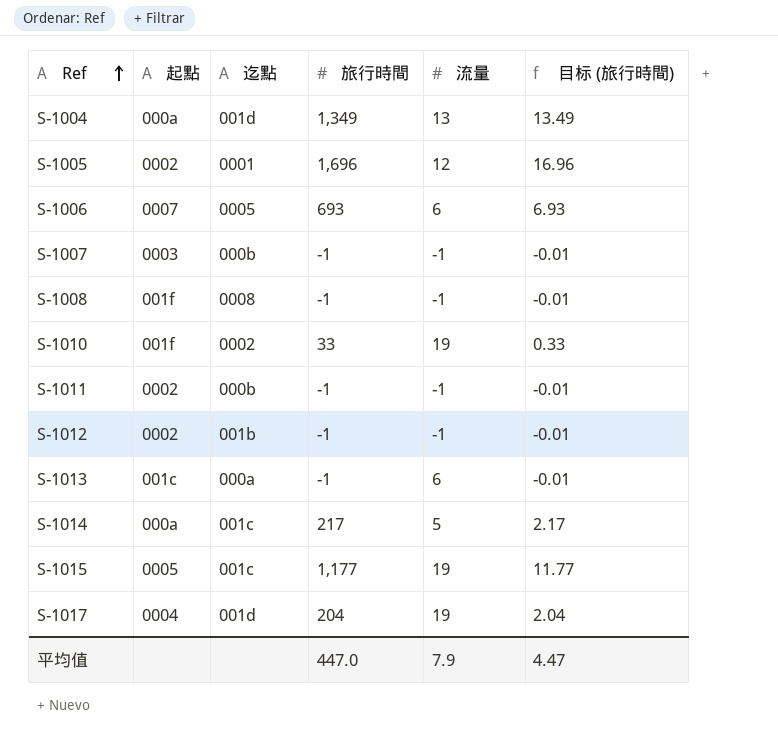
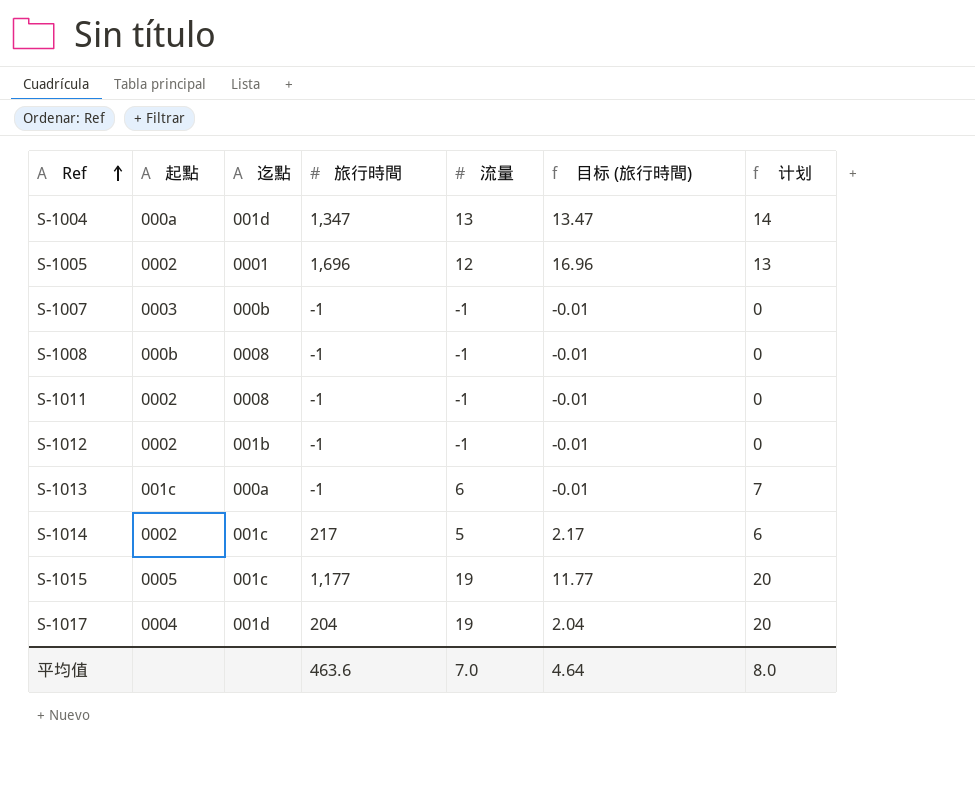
column 计划 | formula: none -> [流量] + 1
row S-1006: 0007 | 0005 | 693 | 6 | 6.93 -> none
row S-1010: 001f | 0002 | 33 | 19 | 0.33 -> none
S-1004 | 旅行時間: 1,349 -> 1,347
S-1004 | 目标 (旅行時間): 13.49 -> 13.47
S-1008 | 起點: 001f -> 000b
S-1011 | 迄點: 000b -> 0008
S-1014 | 起點: 000a -> 0002
平均值 | 旅行時間: 447.0 -> 463.6
平均值 | 流量: 7.9 -> 7.0
平均值 | 目标 (旅行時間): 4.47 -> 4.64

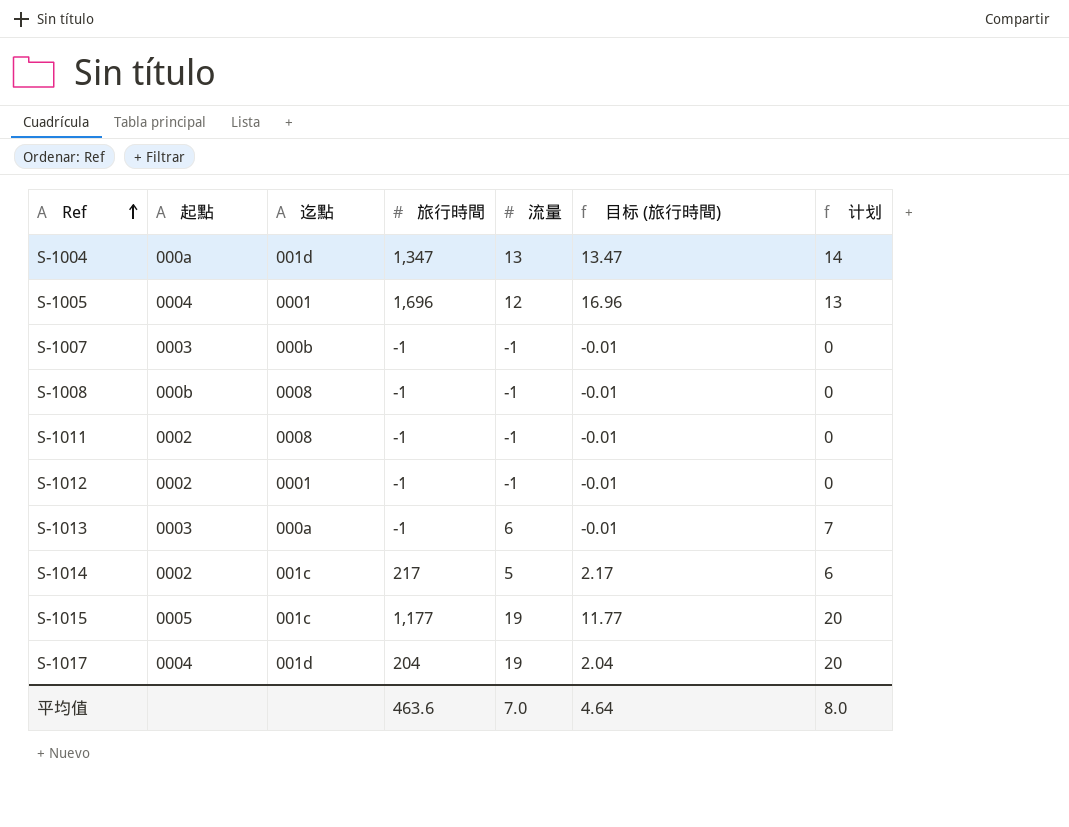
S-1005 | 起點: 0002 -> 0004
S-1012 | 迄點: 001b -> 0001
S-1013 | 起點: 001c -> 0003

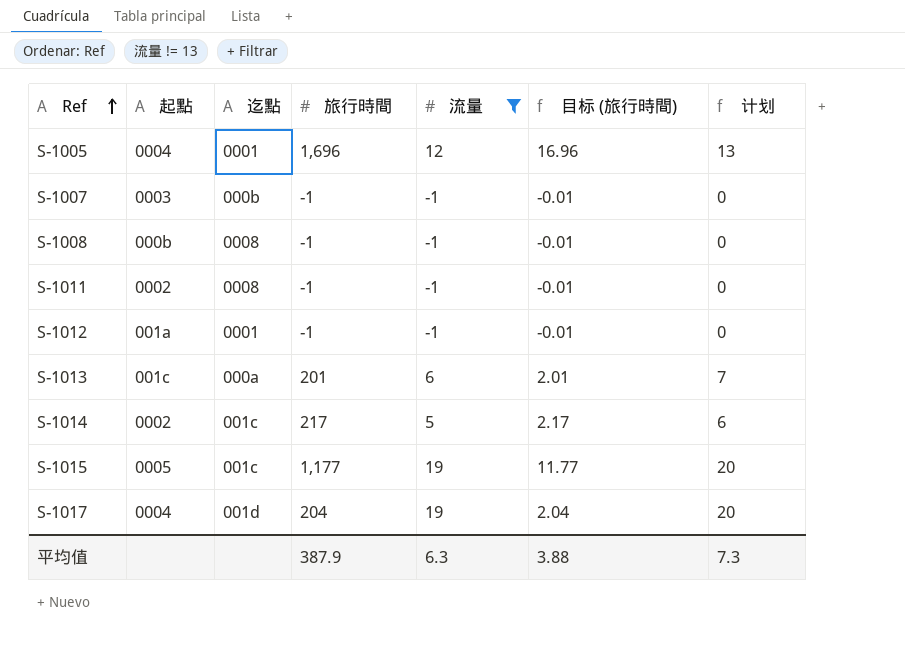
filter: none -> 流量 != 13
S-1012 | 起點: 0002 -> 001a
S-1013 | 起點: 0003 -> 001c
S-1013 | 旅行時間: -1 -> 201
S-1013 | 目标 (旅行時間): -0.01 -> 2.01
平均值 | 旅行時間: 463.6 -> 387.9
平均值 | 流量: 7.0 -> 6.3
平均值 | 目标 (旅行時間): 4.64 -> 3.88
平均值 | 计划: 8.0 -> 7.3

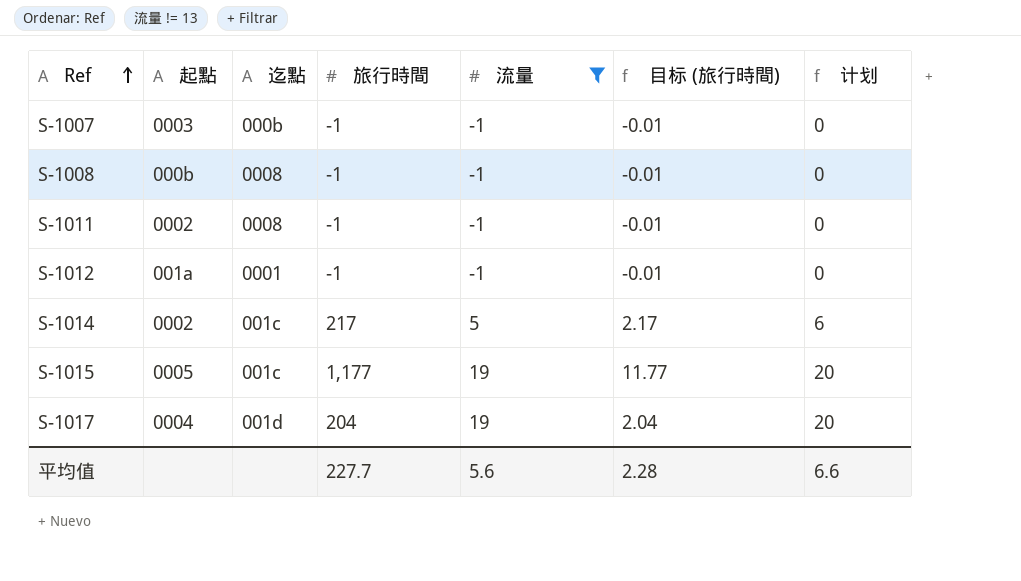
row S-1005: 0004 | 0001 | 1,696 | 12 | 16.96 | 13 -> none
row S-1013: 001c | 000a | 201 | 6 | 2.01 | 7 -> none
平均值 | 旅行時間: 387.9 -> 227.7
平均值 | 流量: 6.3 -> 5.6
平均值 | 目标 (旅行時間): 3.88 -> 2.28
平均值 | 计划: 7.3 -> 6.6

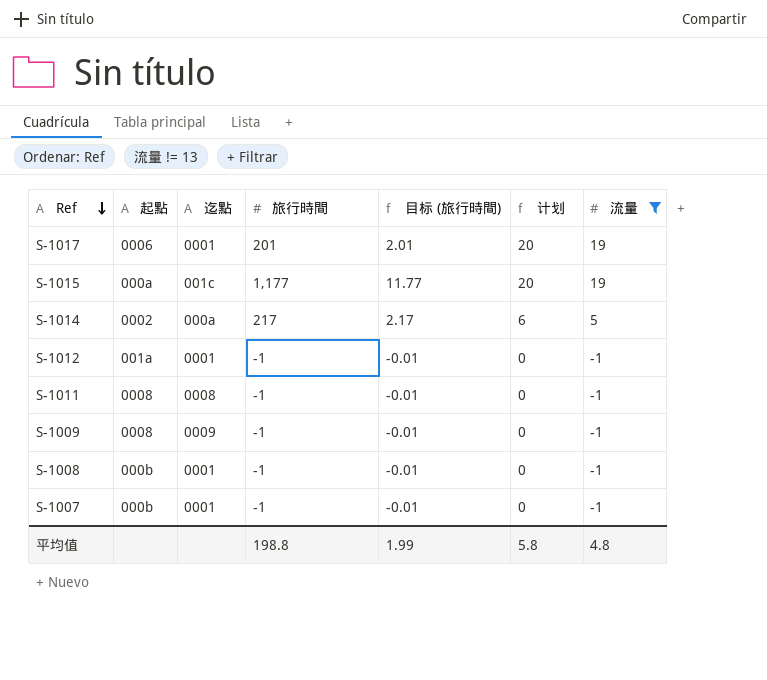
row order: Ref ascending -> Ref descending
column 流量 | position: 5 -> 7
S-1017 | 起點: 0004 -> 0006
S-1017 | 迄點: 001d -> 0001
S-1017 | 旅行時間: 204 -> 201
S-1017 | 目标 (旅行時間): 2.04 -> 2.01
S-1015 | 起點: 0005 -> 000a
S-1014 | 迄點: 001c -> 000a
S-1011 | 起點: 0002 -> 0008
row S-1009: none -> 0008 | 0009 | -1 | -0.01 | 0 | -1
S-1008 | 迄點: 0008 -> 0001
S-1007 | 起點: 0003 -> 000b
S-1007 | 迄點: 000b -> 0001
平均值 | 旅行時間: 227.7 -> 198.8
平均值 | 目标 (旅行時間): 2.28 -> 1.99
平均值 | 计划: 6.6 -> 5.8
平均值 | 流量: 5.6 -> 4.8

